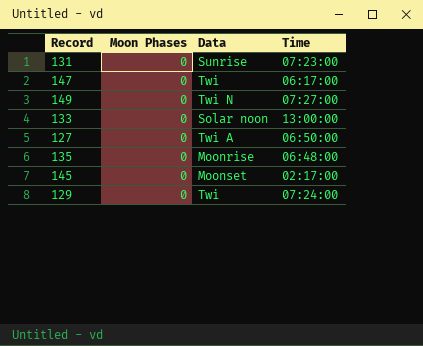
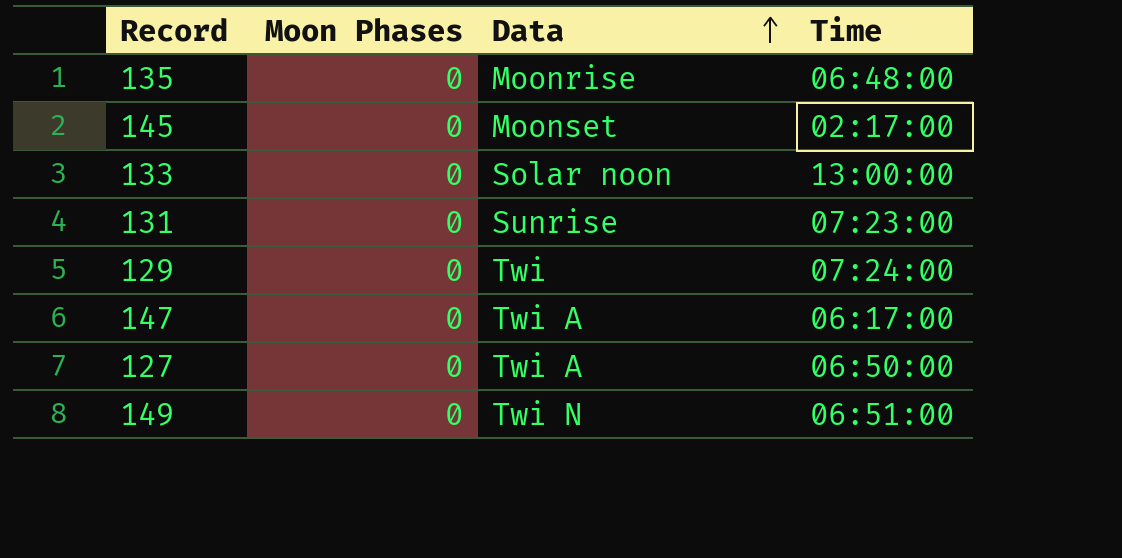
row order: none -> Data ascending
147 | Data: Twi -> Twi A
149 | Time: 07:27:00 -> 06:51:00

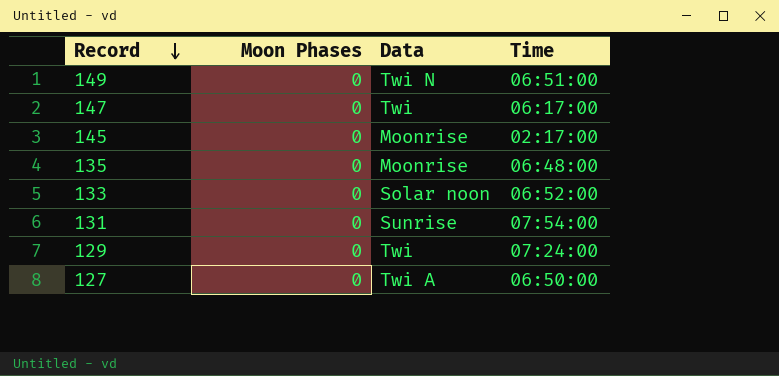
row order: Data ascending -> Record descending
147 | Data: Twi A -> Twi
145 | Data: Moonset -> Moonrise
133 | Time: 13:00:00 -> 06:52:00
131 | Time: 07:23:00 -> 07:54:00

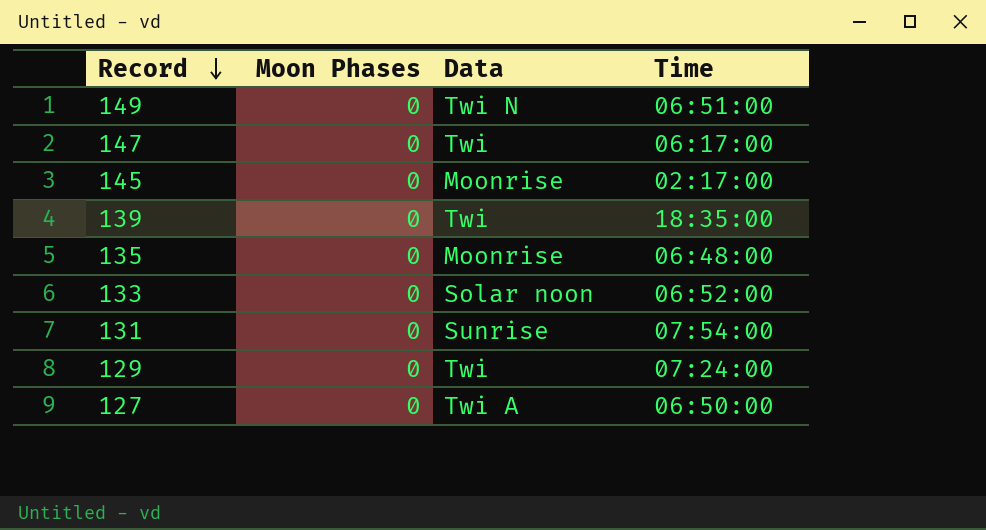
row 139: none -> 0 | Twi | 18:35:00

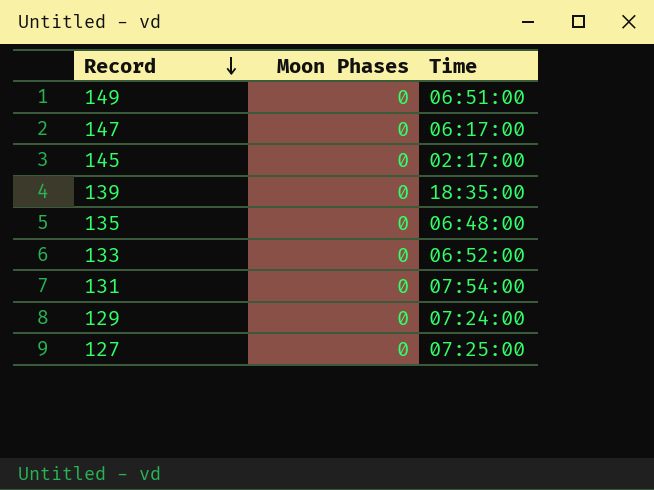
column Data | position: 3 -> none
127 | Time: 06:50:00 -> 07:25:00

